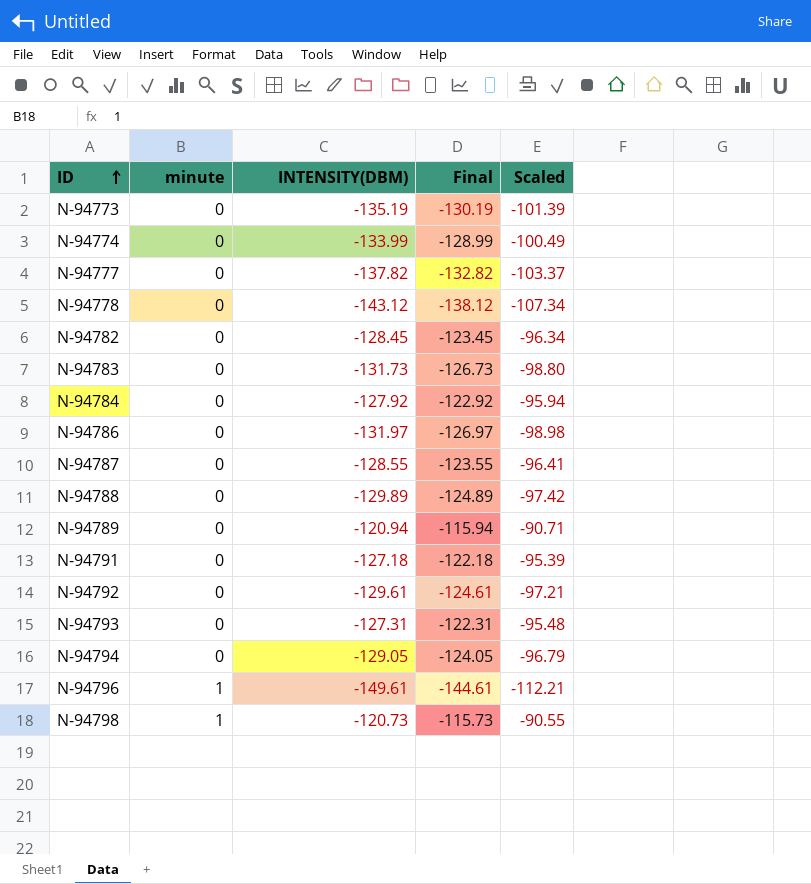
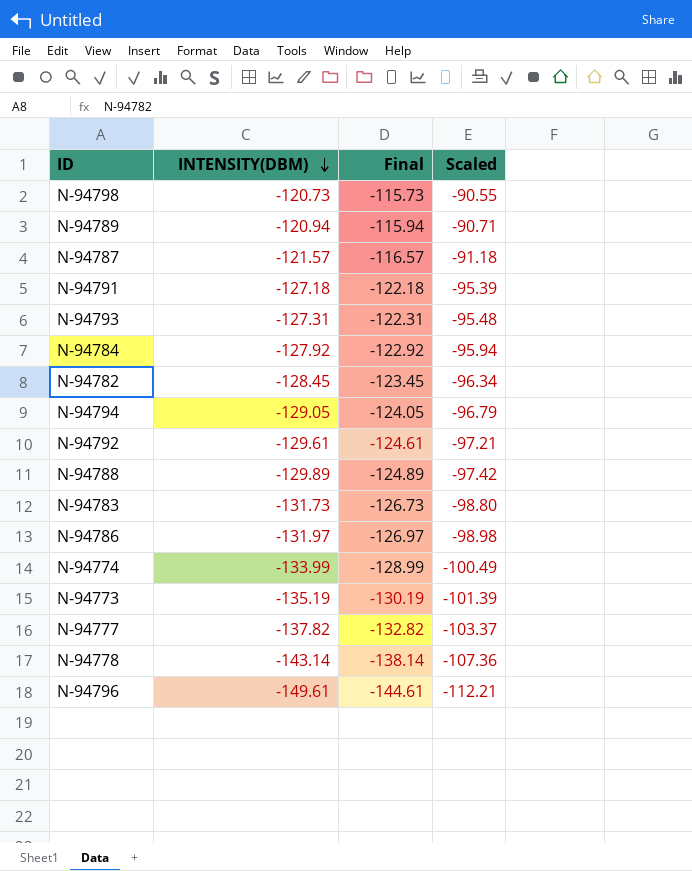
row order: ID ascending -> INTENSITY(DBM) descending
column minute | position: 2 -> none
N-94787 | INTENSITY(DBM): -128.55 -> -121.57
N-94787 | Final: -123.55 -> -116.57
N-94787 | Scaled: -96.41 -> -91.18
N-94778 | INTENSITY(DBM): -143.12 -> -143.14
N-94778 | Final: -138.12 -> -138.14
N-94778 | Scaled: -107.34 -> -107.36

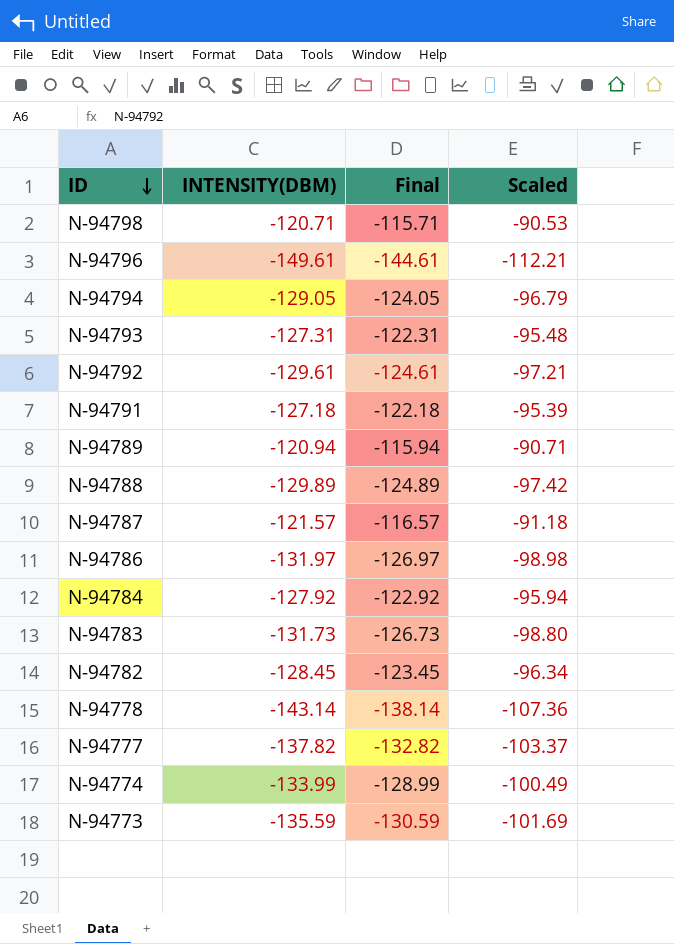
row order: INTENSITY(DBM) descending -> ID descending
N-94798 | INTENSITY(DBM): -120.73 -> -120.71
N-94798 | Final: -115.73 -> -115.71
N-94798 | Scaled: -90.55 -> -90.53
N-94773 | INTENSITY(DBM): -135.19 -> -135.59
N-94773 | Final: -130.19 -> -130.59
N-94773 | Scaled: -101.39 -> -101.69

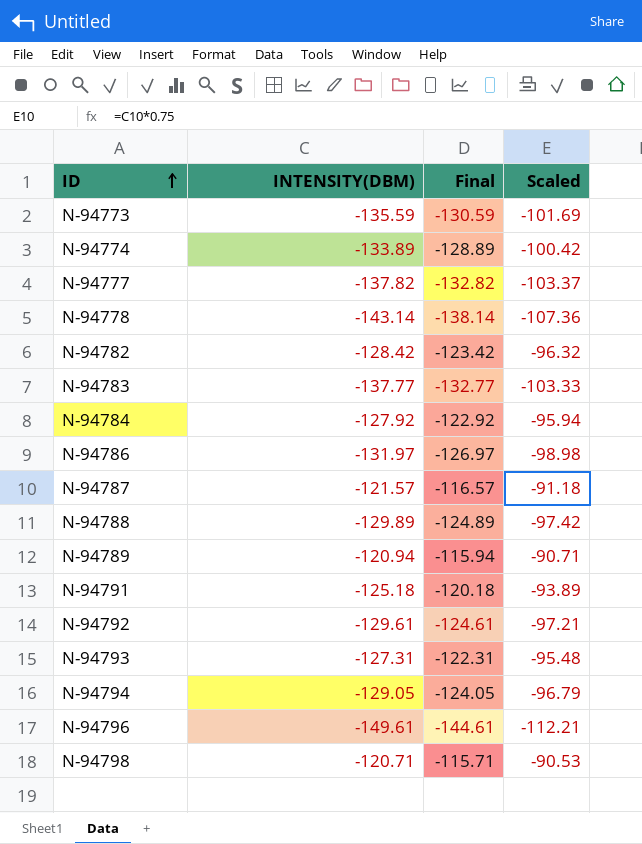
row order: ID descending -> ID ascending
N-94774 | INTENSITY(DBM): -133.99 -> -133.89
N-94774 | Final: -128.99 -> -128.89
N-94774 | Scaled: -100.49 -> -100.42
N-94782 | INTENSITY(DBM): -128.45 -> -128.42
N-94782 | Final: -123.45 -> -123.42
N-94782 | Scaled: -96.34 -> -96.32
N-94783 | INTENSITY(DBM): -131.73 -> -137.77
N-94783 | Final: -126.73 -> -132.77
N-94783 | Scaled: -98.80 -> -103.33
N-94791 | INTENSITY(DBM): -127.18 -> -125.18
N-94791 | Final: -122.18 -> -120.18
N-94791 | Scaled: -95.39 -> -93.89

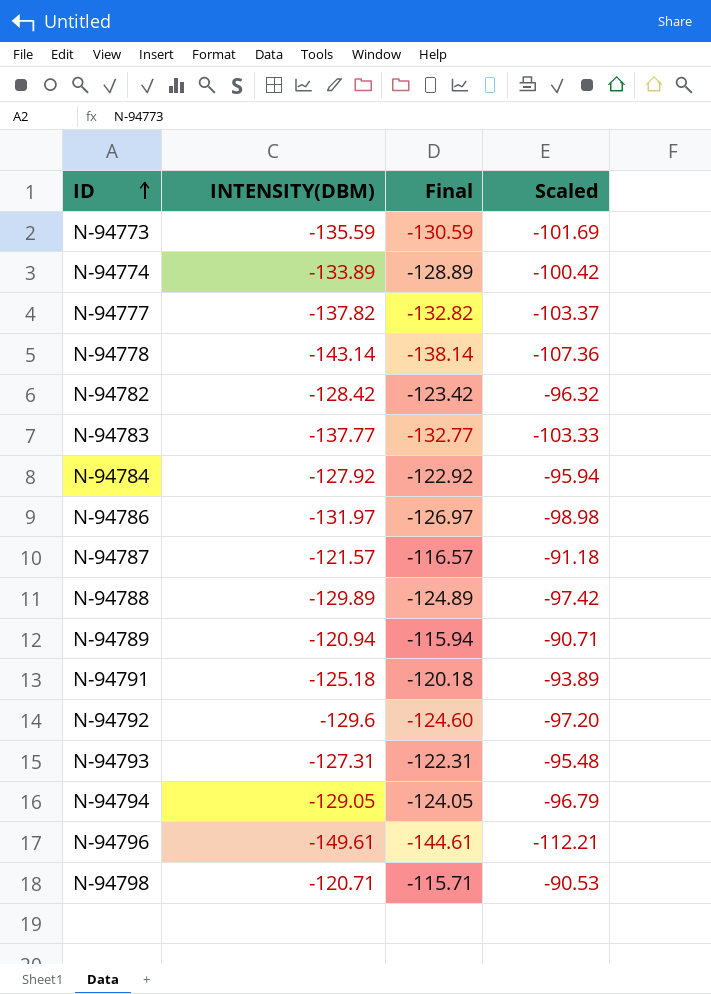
N-94792 | INTENSITY(DBM): -129.61 -> -129.6
N-94792 | Final: -124.61 -> -124.60
N-94792 | Scaled: -97.21 -> -97.20

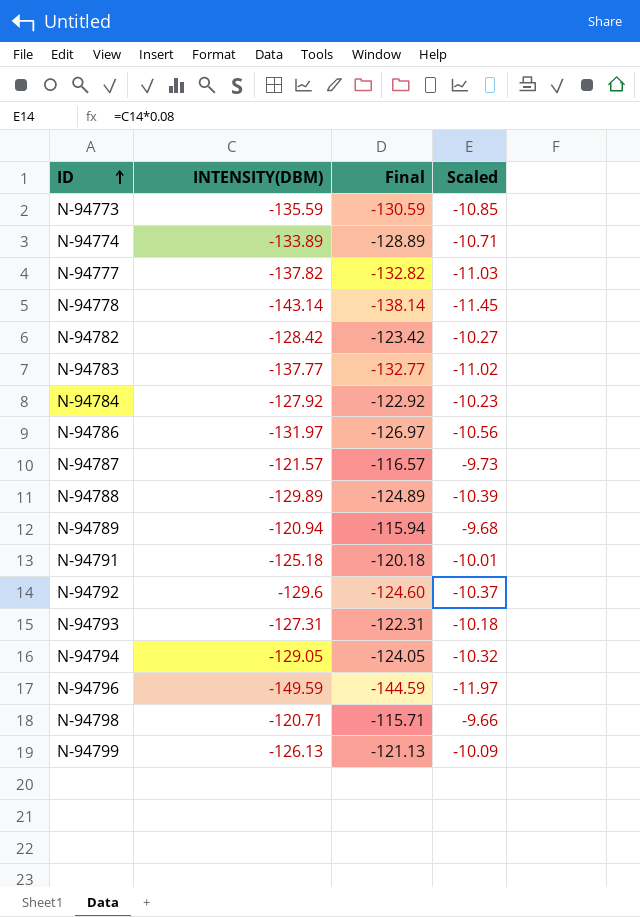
column Scaled | formula: [INTENSITY(DBM)] * 0.75 -> [INTENSITY(DBM)] * 0.08
N-94796 | INTENSITY(DBM): -149.61 -> -149.59
N-94796 | Final: -144.61 -> -144.59
row N-94799: none -> -126.13 | -121.13 | -10.09

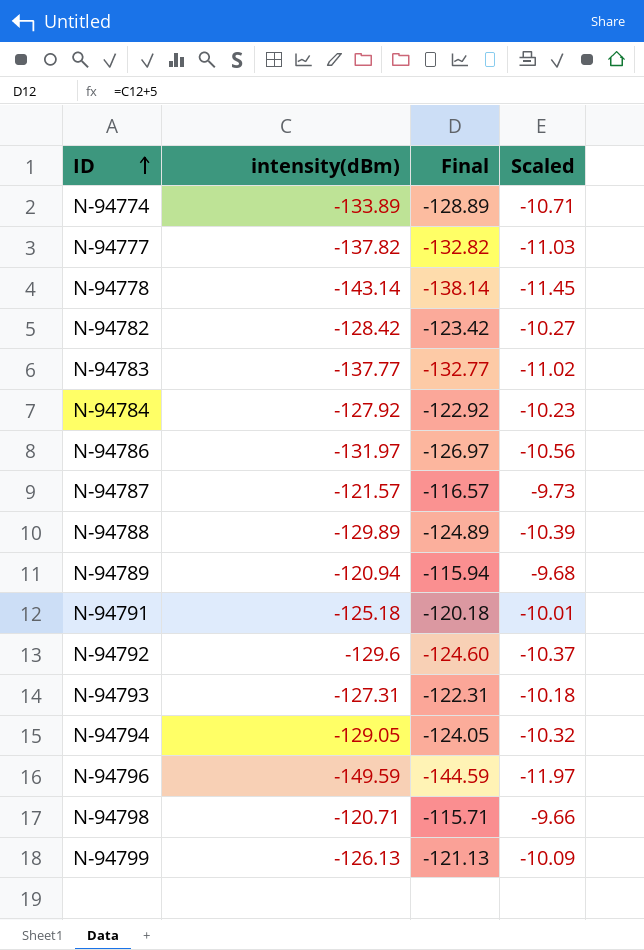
column name: INTENSITY(DBM) -> intensity(dBm)
row N-94773: -135.59 | -130.59 | -10.85 -> none

